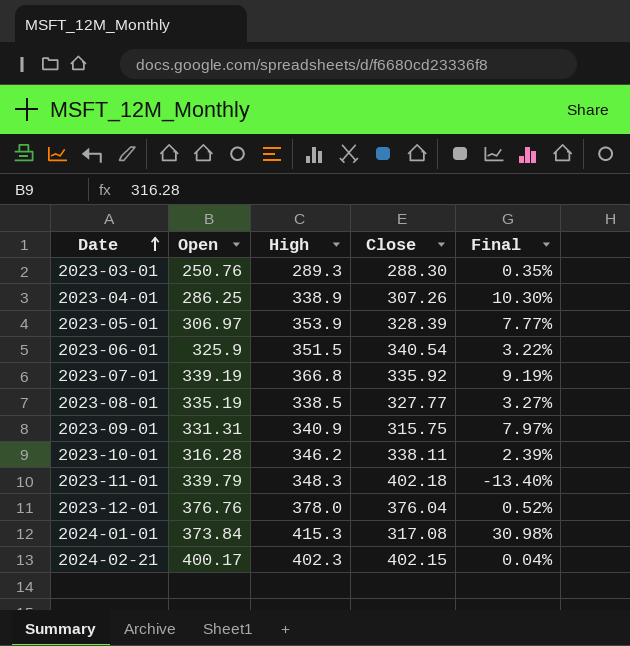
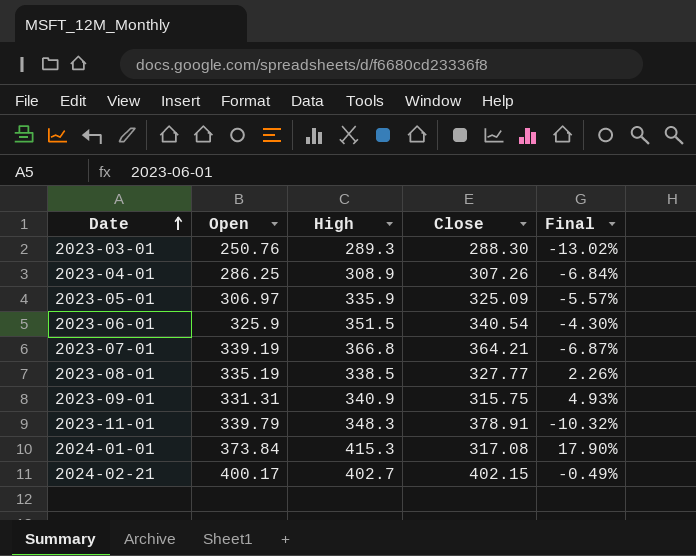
column Final | formula: ([High] - [Close]) / [Close] -> ([Open] - [Close]) / [Close]
row 2023-10-01: 316.28 | 346.2 | 338.11 | 2.39% -> none
row 2023-12-01: 376.76 | 378.0 | 376.04 | 0.52% -> none
2023-04-01 | High: 338.9 -> 308.9
2023-05-01 | High: 353.9 -> 335.9
2023-05-01 | Close: 328.39 -> 325.09
2023-07-01 | Close: 335.92 -> 364.21
2023-11-01 | Close: 402.18 -> 378.91
2024-02-21 | High: 402.3 -> 402.7

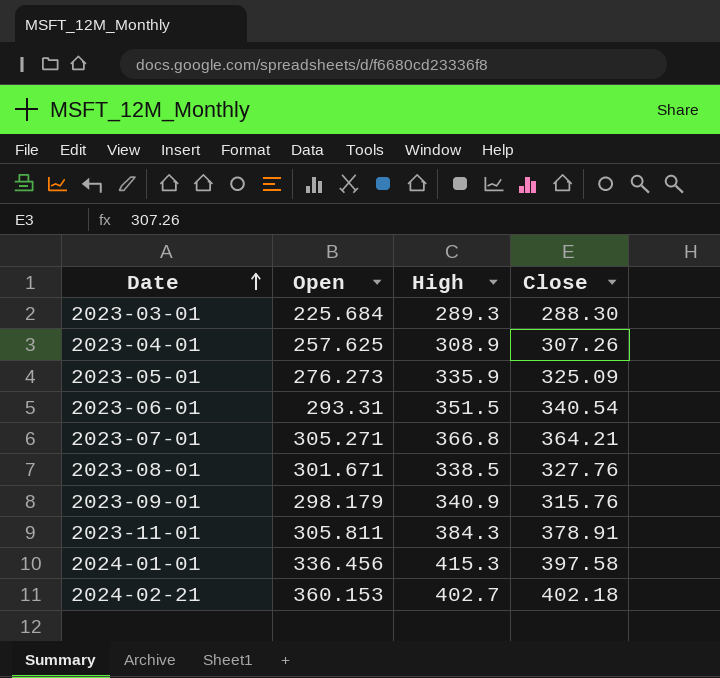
column Final | formula: ([Open] - [Close]) / [Close] -> none
2023-03-01 | Open: 250.76 -> 225.684
2023-04-01 | Open: 286.25 -> 257.625
2023-05-01 | Open: 306.97 -> 276.273
2023-06-01 | Open: 325.9 -> 293.31
2023-07-01 | Open: 339.19 -> 305.271
2023-08-01 | Open: 335.19 -> 301.671
2023-08-01 | Close: 327.77 -> 327.76
2023-09-01 | Open: 331.31 -> 298.179
2023-09-01 | Close: 315.75 -> 315.76
2023-11-01 | Open: 339.79 -> 305.811
2023-11-01 | High: 348.3 -> 384.3
2024-01-01 | Open: 373.84 -> 336.456
2024-01-01 | Close: 317.08 -> 397.58
2024-02-21 | Open: 400.17 -> 360.153
2024-02-21 | Close: 402.15 -> 402.18

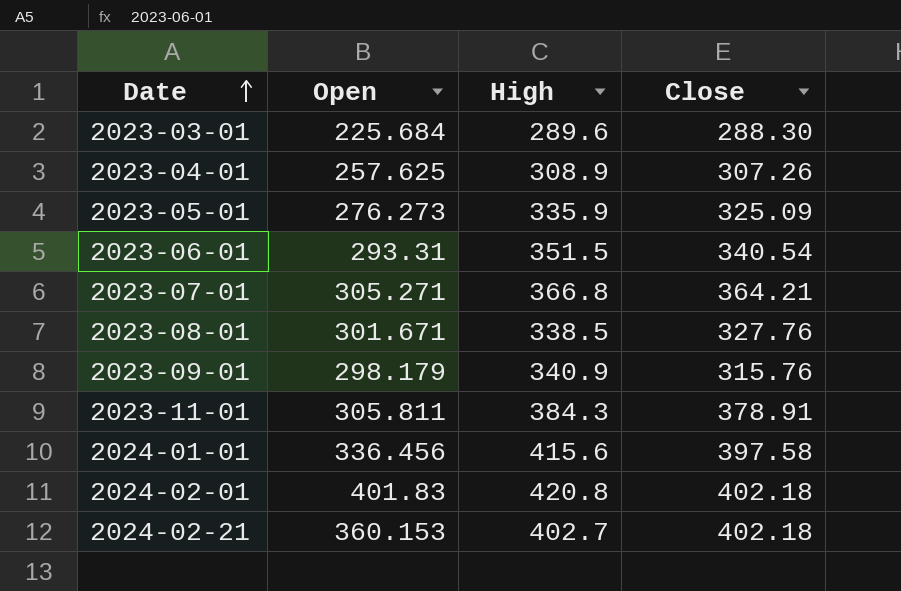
2023-03-01 | High: 289.3 -> 289.6
2024-01-01 | High: 415.3 -> 415.6
row 2024-02-01: none -> 401.83 | 420.8 | 402.18

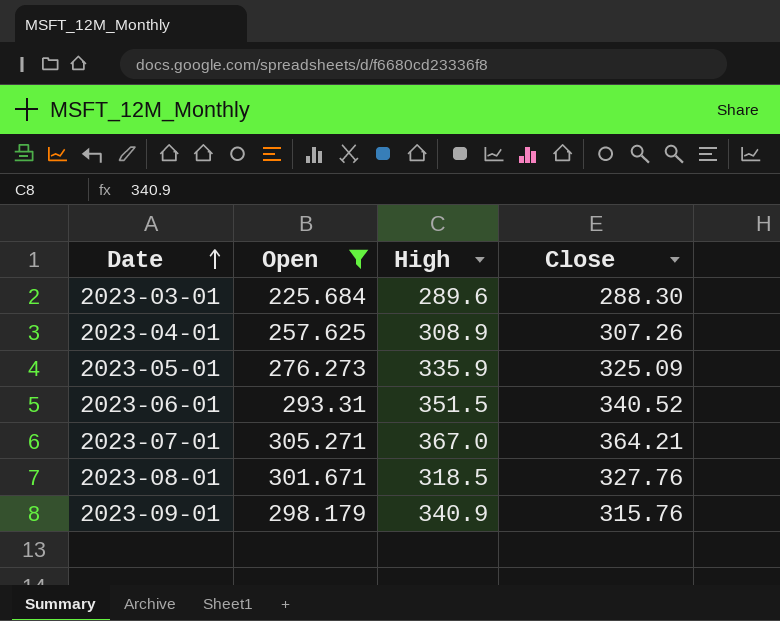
filter: none -> Open <= 305.271
2023-06-01 | Close: 340.54 -> 340.52
2023-07-01 | High: 366.8 -> 367.0
2023-08-01 | High: 338.5 -> 318.5

